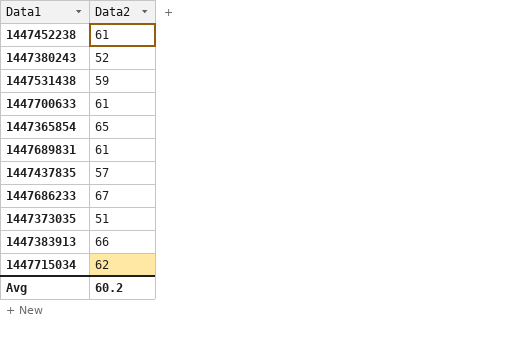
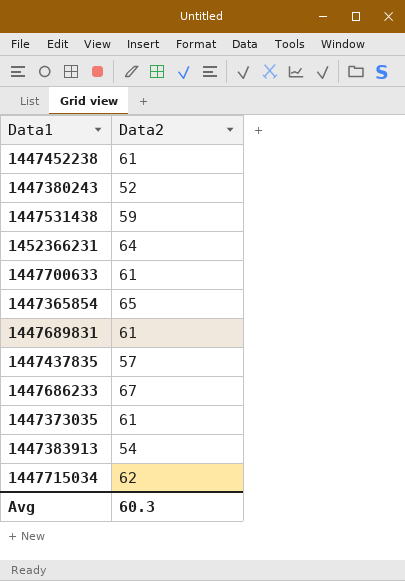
row 1452366231: none -> 64
1447373035 | Data2: 51 -> 61
1447383913 | Data2: 66 -> 54
Avg | Data2: 60.2 -> 60.3

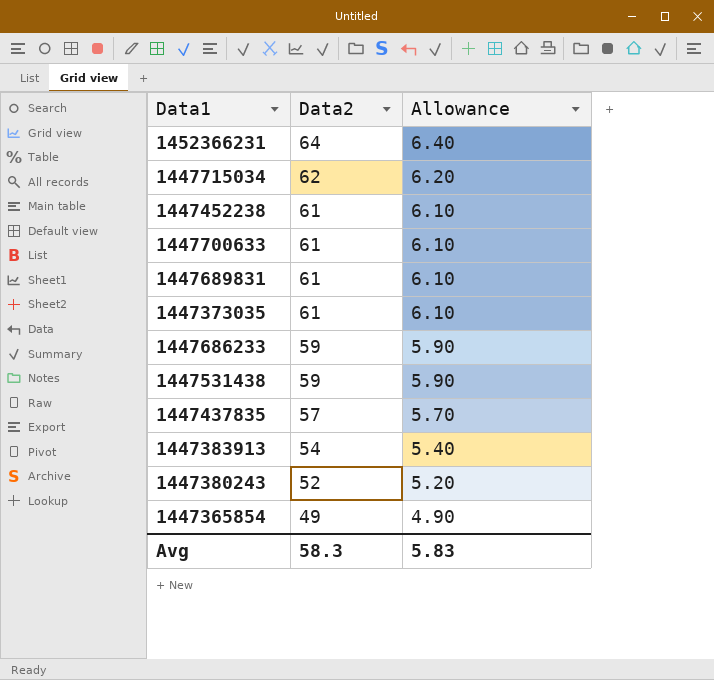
row order: none -> Data2 descending
column Allowance | formula: none -> [Data2] * 0.1
1447686233 | Data2: 67 -> 59
1447365854 | Data2: 65 -> 49
Avg | Data2: 60.3 -> 58.3

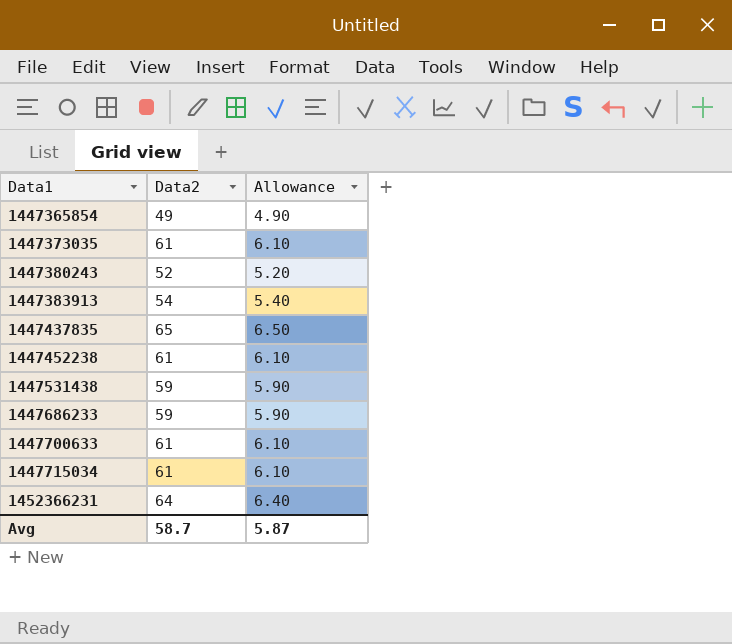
row order: Data2 descending -> Data1 ascending
row 1447689831: 61 | 6.10 -> none
1447437835 | Data2: 57 -> 65
1447437835 | Allowance: 5.70 -> 6.50
1447715034 | Data2: 62 -> 61
1447715034 | Allowance: 6.20 -> 6.10
Avg | Data2: 58.3 -> 58.7
Avg | Allowance: 5.83 -> 5.87

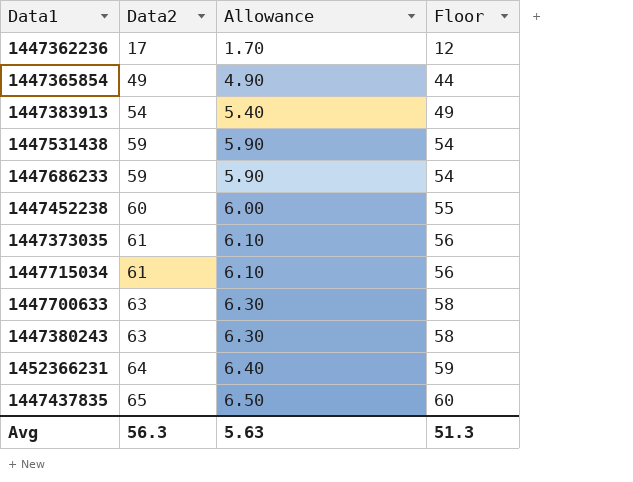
row order: Data1 ascending -> Data2 ascending
column Floor | formula: none -> [Data2] - 5
row 1447362236: none -> 17 | 1.70 | 12
1447452238 | Data2: 61 -> 60
1447452238 | Allowance: 6.10 -> 6.00
1447700633 | Data2: 61 -> 63
1447700633 | Allowance: 6.10 -> 6.30
1447380243 | Data2: 52 -> 63
1447380243 | Allowance: 5.20 -> 6.30
Avg | Data2: 58.7 -> 56.3
Avg | Allowance: 5.87 -> 5.63

